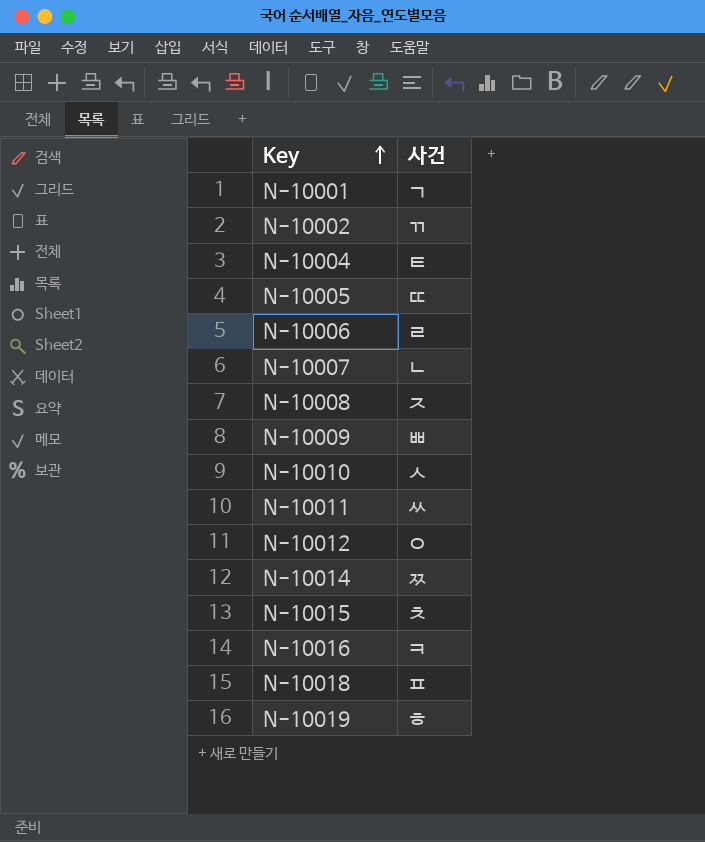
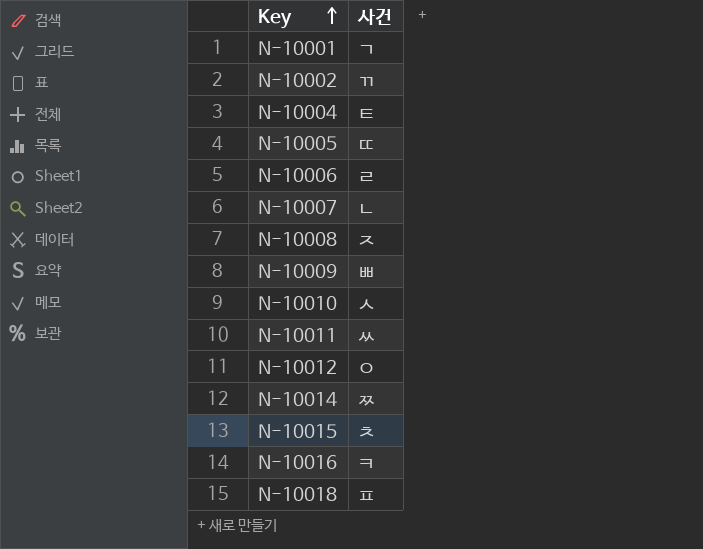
row N-10019: ㅎ -> none

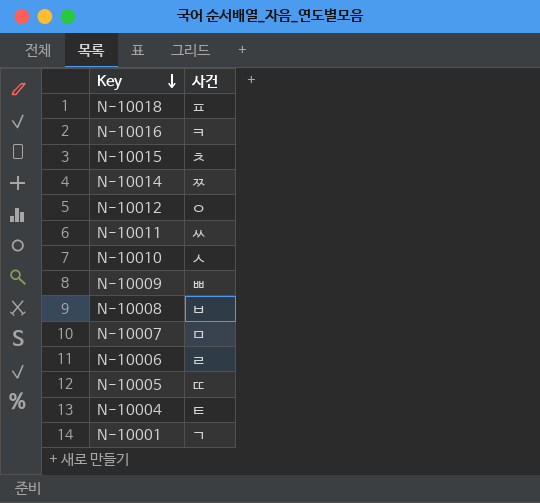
row order: Key ascending -> Key descending
row N-10002: ㄲ -> none
N-10008 | 사건: ㅈ -> ㅂ
N-10007 | 사건: ㄴ -> ㅁ

